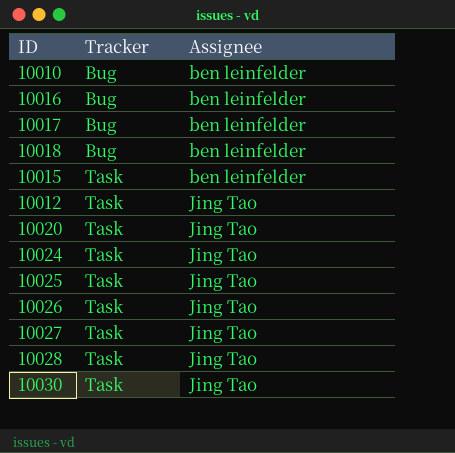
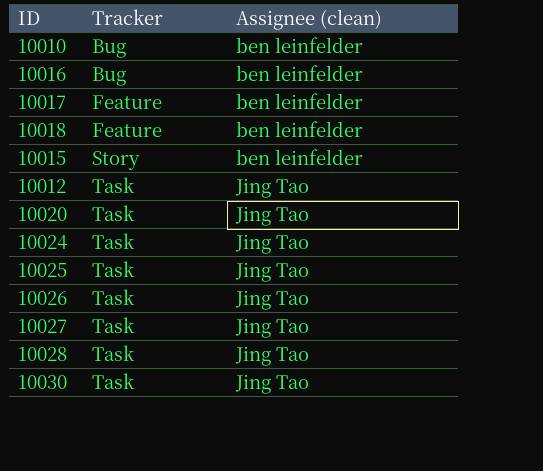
column name: Assignee -> Assignee (clean)
10017 | Tracker: Bug -> Feature
10018 | Tracker: Bug -> Feature
10015 | Tracker: Task -> Story

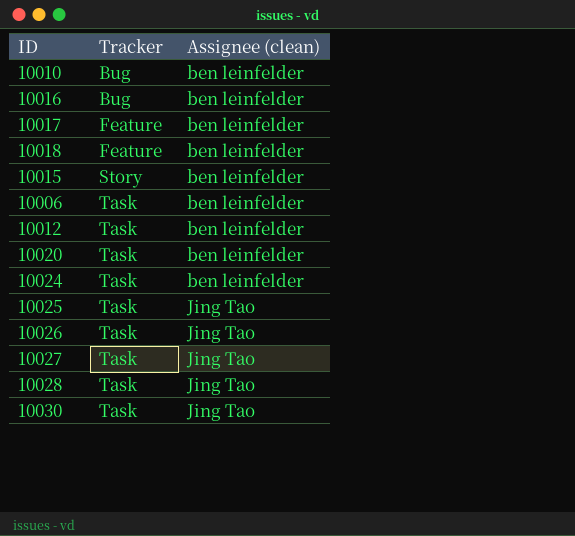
row 10006: none -> Task | ben leinfelder
10012 | Assignee (clean): Jing Tao -> ben leinfelder
10020 | Assignee (clean): Jing Tao -> ben leinfelder
10024 | Assignee (clean): Jing Tao -> ben leinfelder

